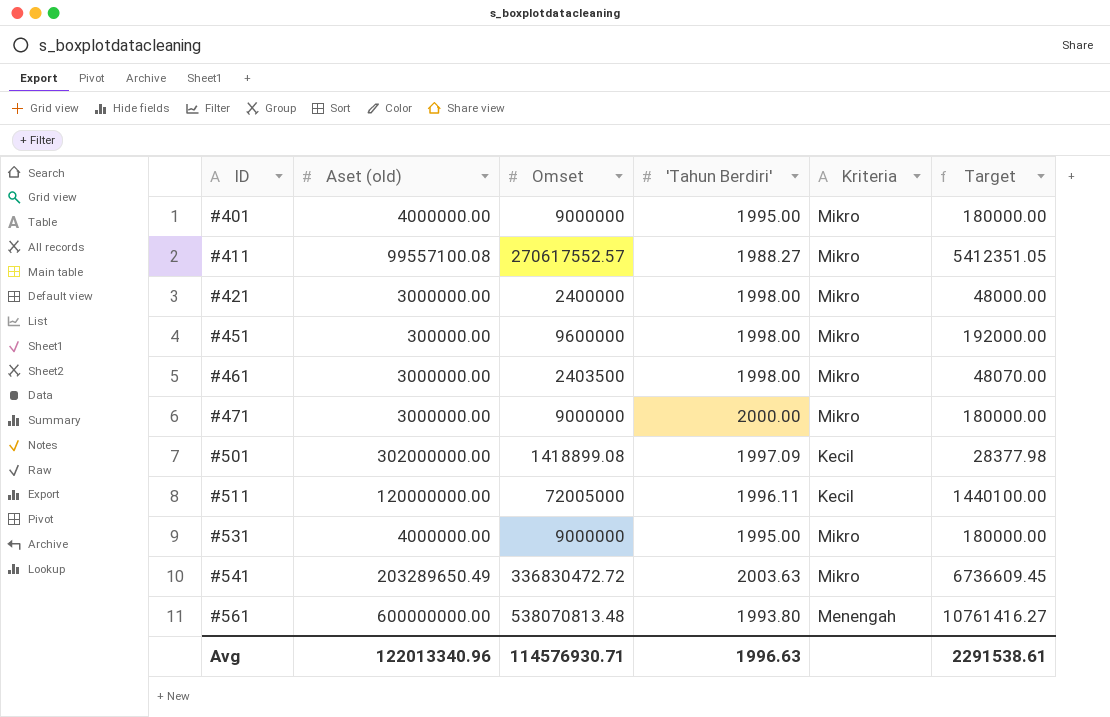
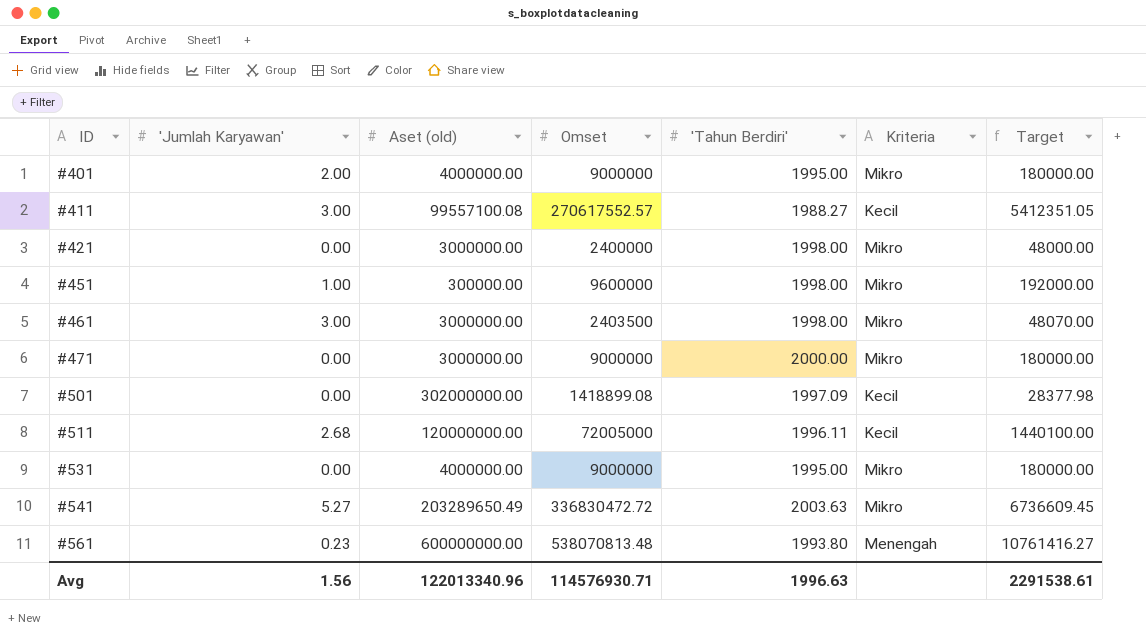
column 'Jumlah Karyawan' | position: none -> 2
#411 | Kriteria: Mikro -> Kecil

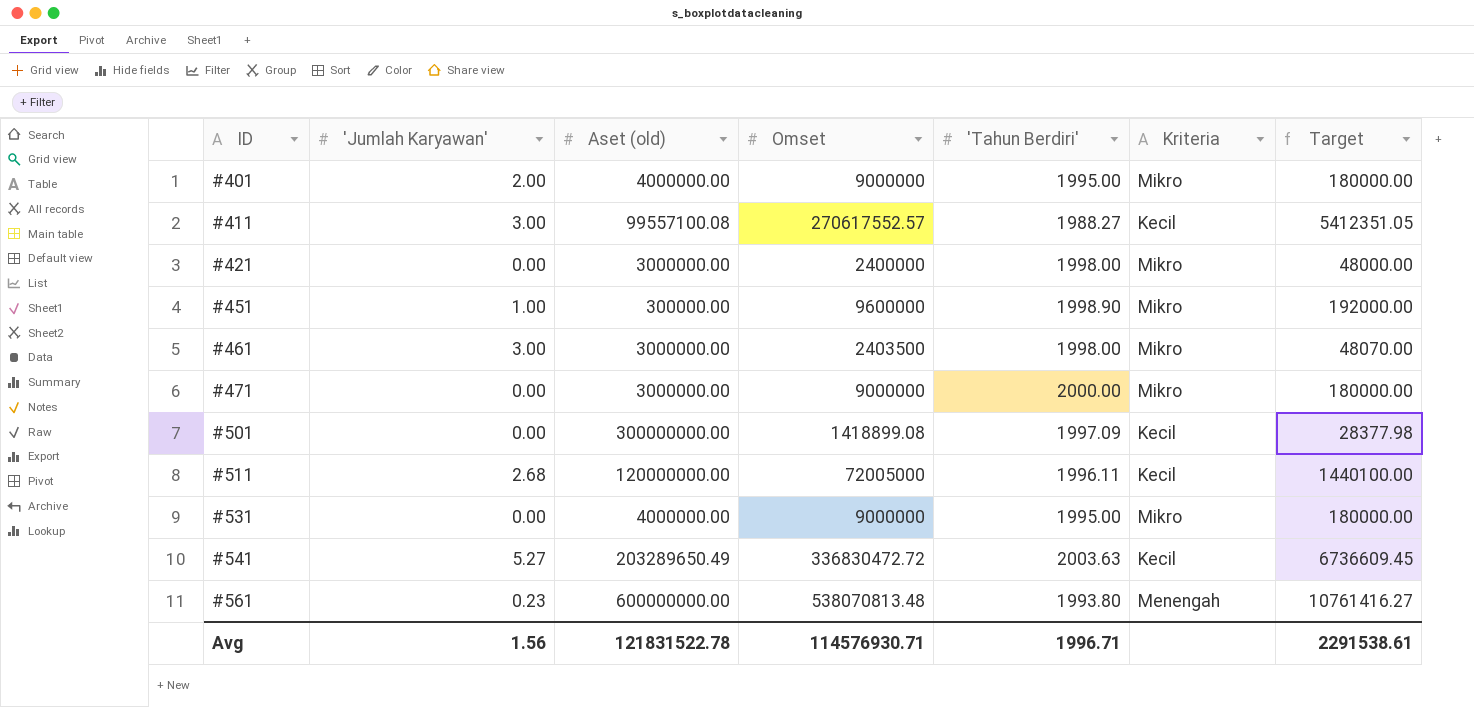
#451 | 'Tahun Berdiri': 1998.00 -> 1998.90
#501 | Aset (old): 302000000.00 -> 300000000.00
#541 | Kriteria: Mikro -> Kecil
Avg | Aset (old): 122013340.96 -> 121831522.78
Avg | 'Tahun Berdiri': 1996.63 -> 1996.71

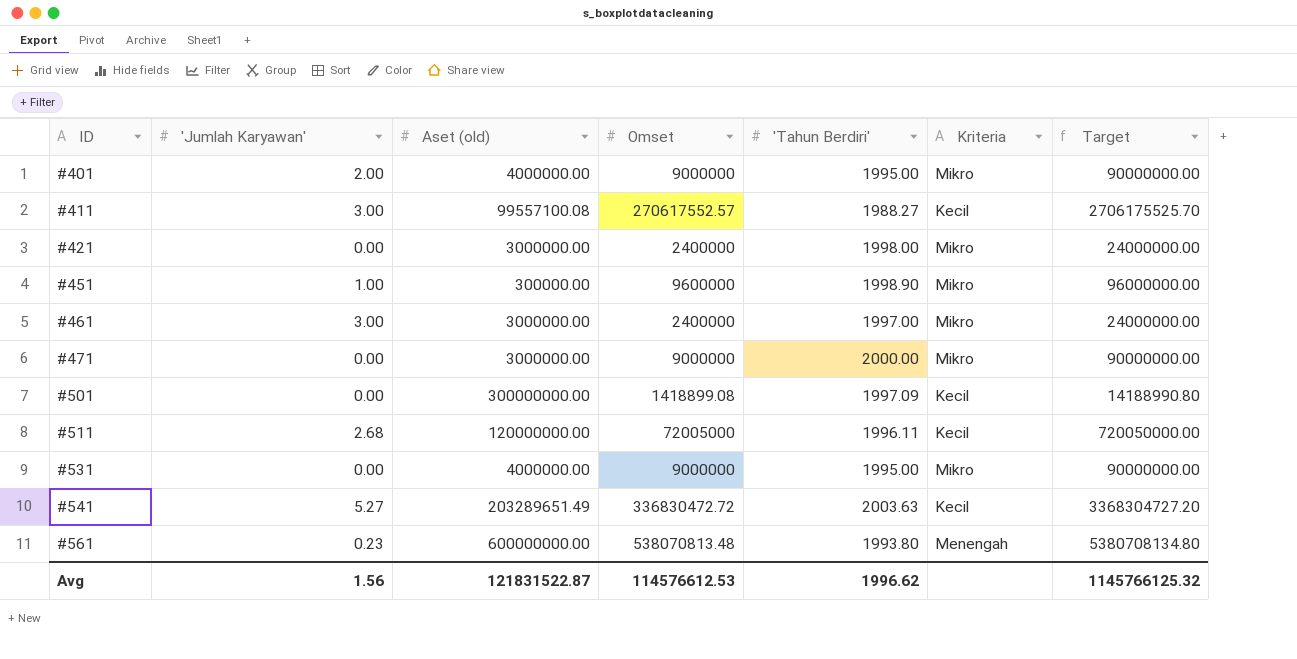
column Target | formula: [Omset] * 0.02 -> [Omset] * 10
#461 | Omset: 2403500 -> 2400000
#461 | 'Tahun Berdiri': 1998.00 -> 1997.00
#541 | Aset (old): 203289650.49 -> 203289651.49
Avg | Aset (old): 121831522.78 -> 121831522.87
Avg | Omset: 114576930.71 -> 114576612.53
Avg | 'Tahun Berdiri': 1996.71 -> 1996.62
Avg | Target: 2291538.61 -> 1145766125.32

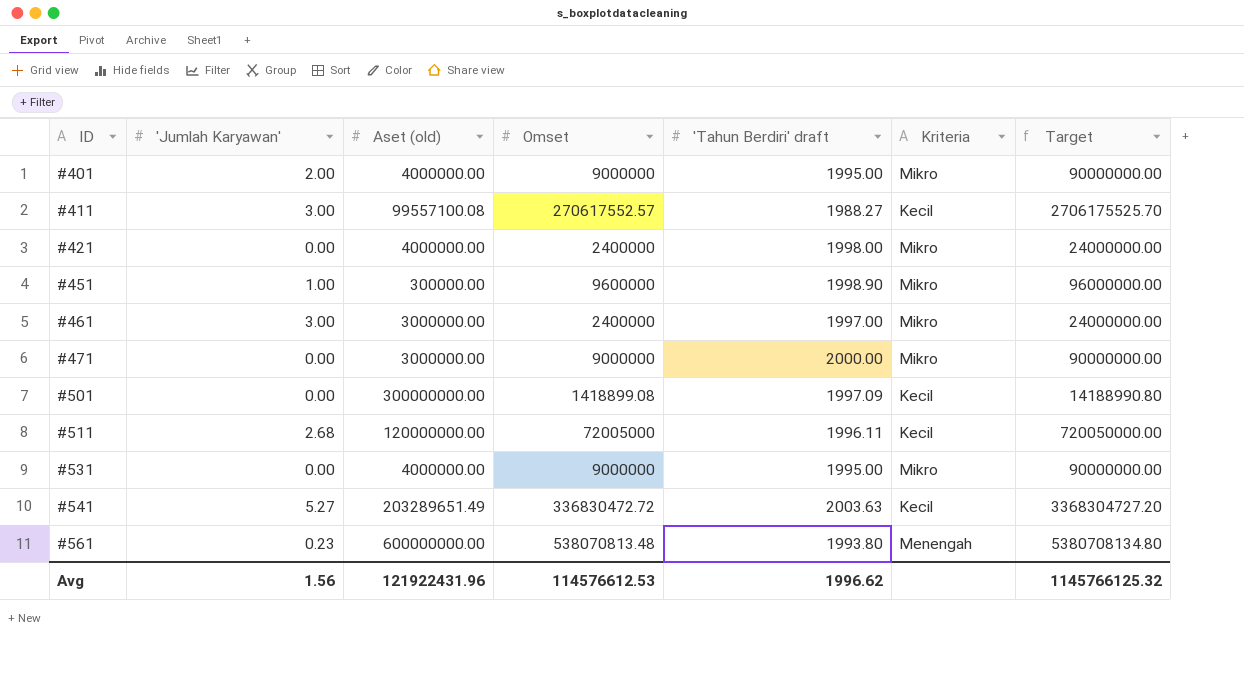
column name: 'Tahun Berdiri' -> 'Tahun Berdiri' draft
#421 | Aset (old): 3000000.00 -> 4000000.00
Avg | Aset (old): 121831522.87 -> 121922431.96

